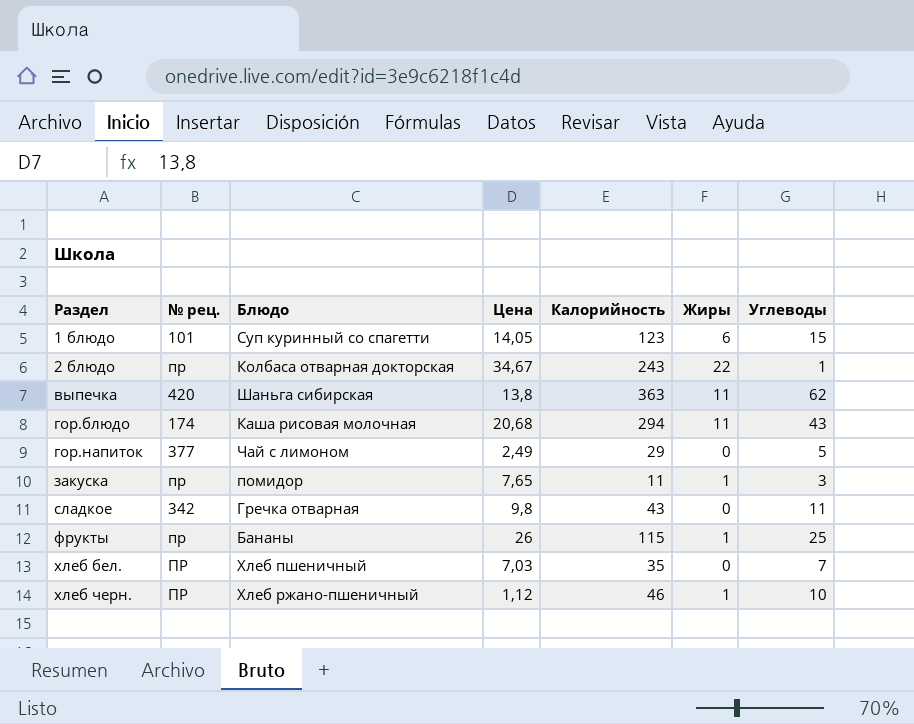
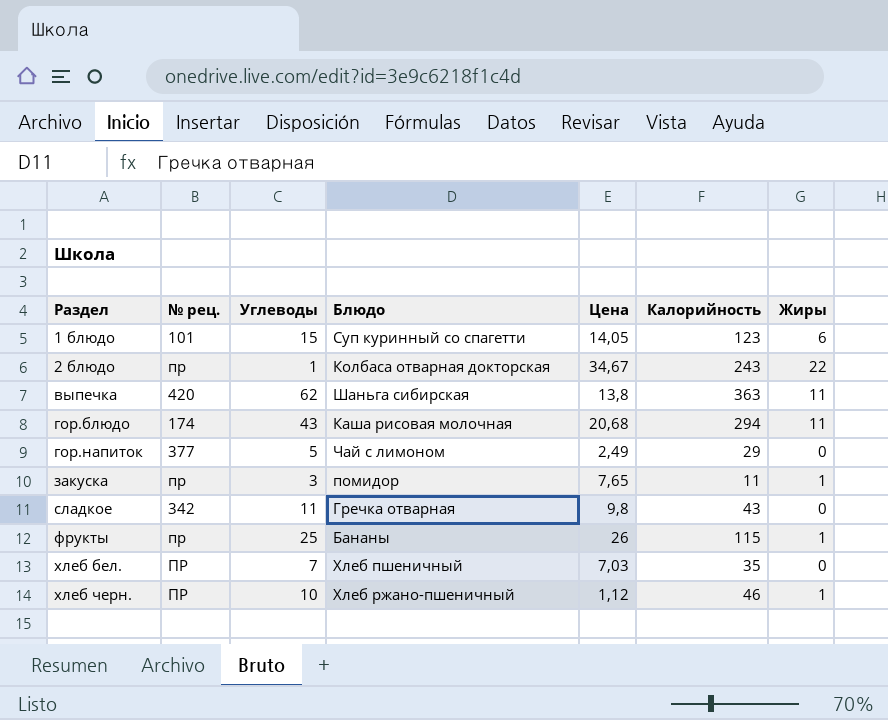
column Углеводы | position: 7 -> 3

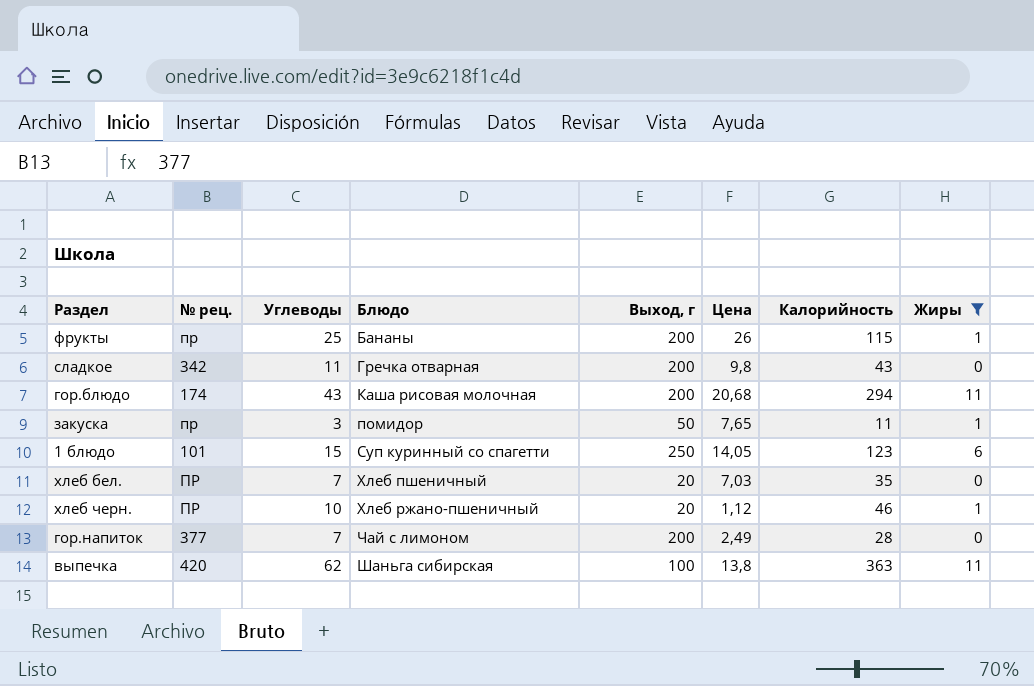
filter: none -> Жиры != 22
row order: Раздел ascending -> Блюдо ascending
column Выход, г | position: none -> 5
гор.напиток | Углеводы: 5 -> 7
гор.напиток | Калорийность: 29 -> 28

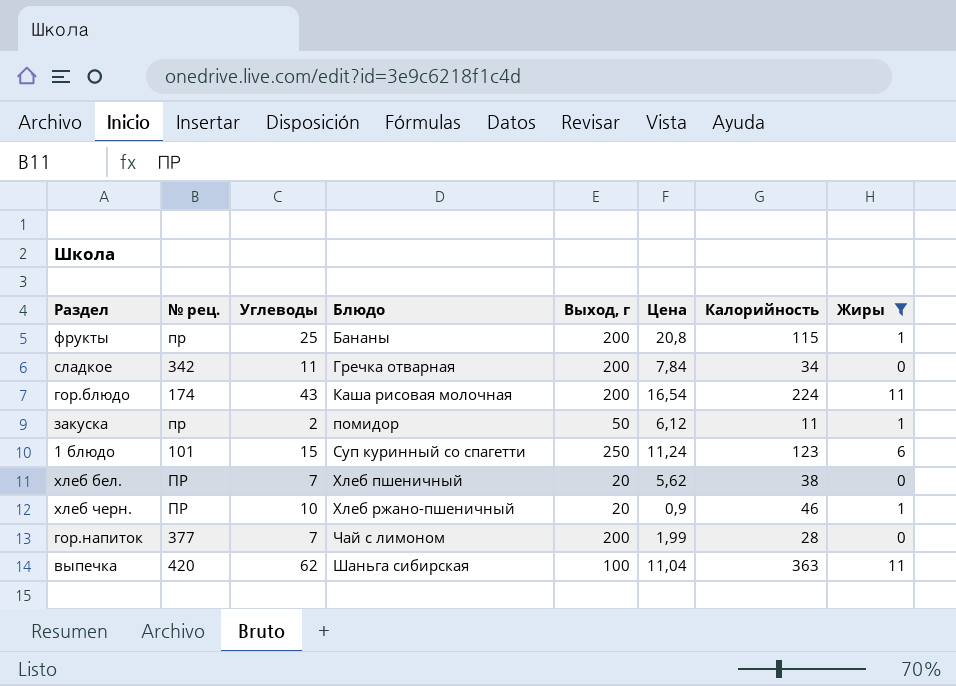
фрукты | Цена: 26 -> 20,8
сладкое | Цена: 9,8 -> 7,84
сладкое | Калорийность: 43 -> 34
гор.блюдо | Цена: 20,68 -> 16,54
гор.блюдо | Калорийность: 294 -> 224
закуска | Углеводы: 3 -> 2
закуска | Цена: 7,65 -> 6,12
1 блюдо | Цена: 14,05 -> 11,24
хлеб бел. | Цена: 7,03 -> 5,62
хлеб бел. | Калорийность: 35 -> 38
хлеб черн. | Цена: 1,12 -> 0,9
гор.напиток | Цена: 2,49 -> 1,99
выпечка | Цена: 13,8 -> 11,04

